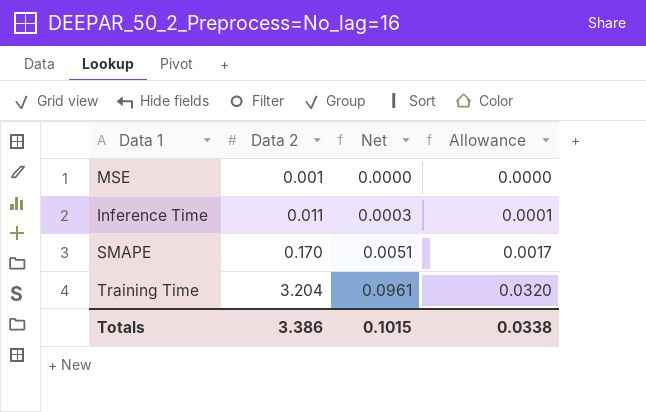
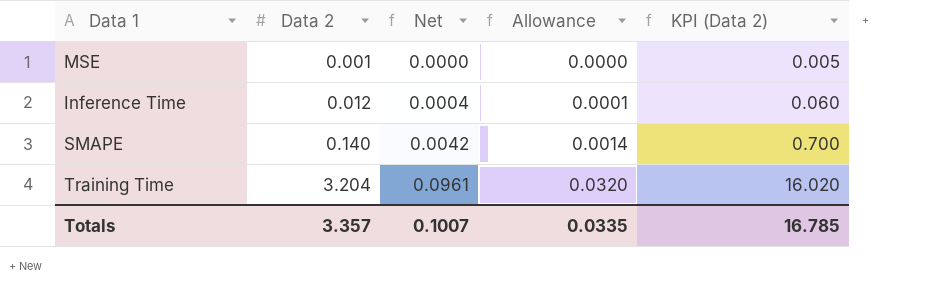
column KPI (Data 2) | formula: none -> [Data 2] * 5
Inference Time | Data 2: 0.011 -> 0.012
Inference Time | Net: 0.0003 -> 0.0004
SMAPE | Data 2: 0.170 -> 0.140
SMAPE | Net: 0.0051 -> 0.0042
SMAPE | Allowance: 0.0017 -> 0.0014
Totals | Data 2: 3.386 -> 3.357
Totals | Net: 0.1015 -> 0.1007
Totals | Allowance: 0.0338 -> 0.0335

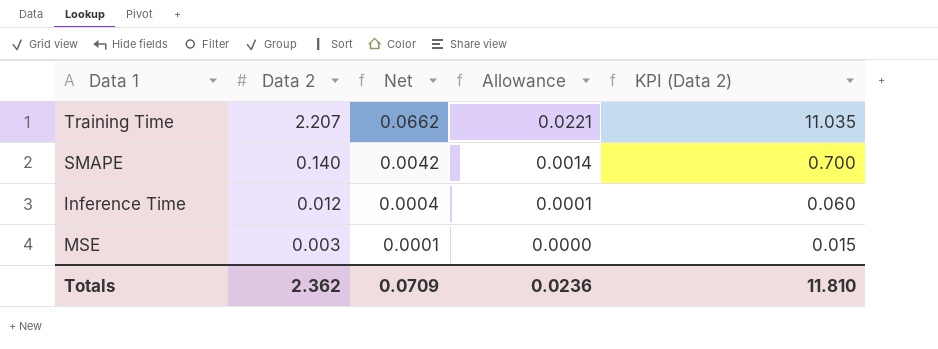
row order: Data 2 ascending -> Data 2 descending
Training Time | Data 2: 3.204 -> 2.207
Training Time | Net: 0.0961 -> 0.0662
Training Time | Allowance: 0.0320 -> 0.0221
Training Time | KPI (Data 2): 16.020 -> 11.035
MSE | Data 2: 0.001 -> 0.003
MSE | Net: 0.0000 -> 0.0001
MSE | KPI (Data 2): 0.005 -> 0.015
Totals | Data 2: 3.357 -> 2.362
Totals | Net: 0.1007 -> 0.0709
Totals | Allowance: 0.0335 -> 0.0236
Totals | KPI (Data 2): 16.785 -> 11.810

